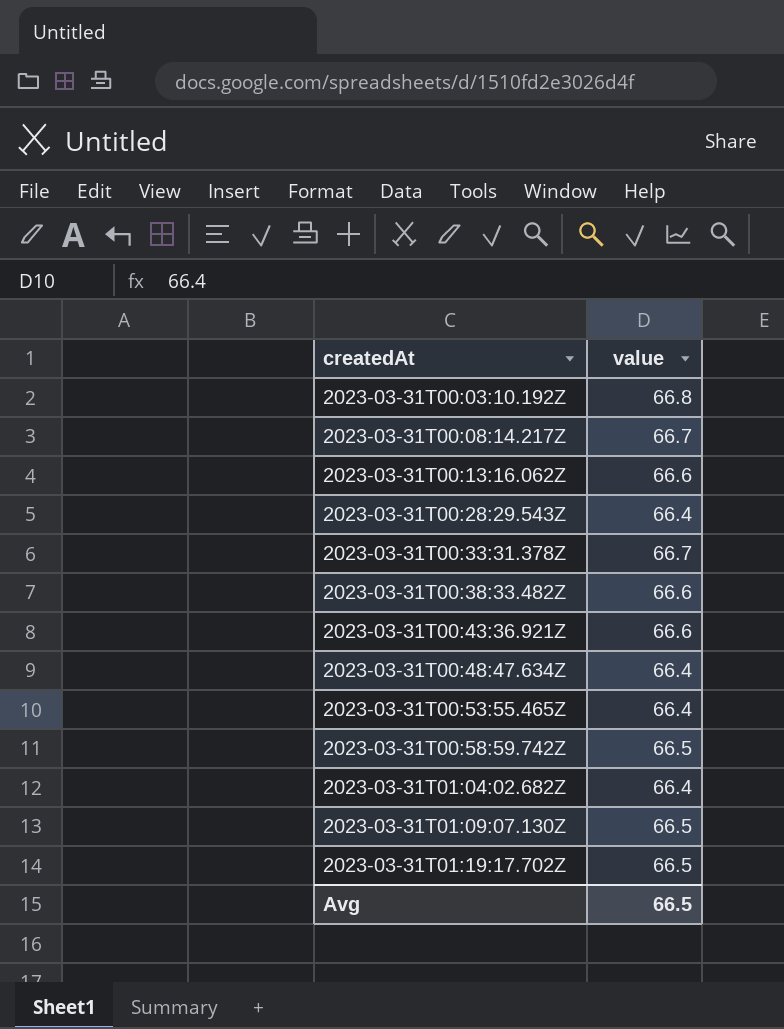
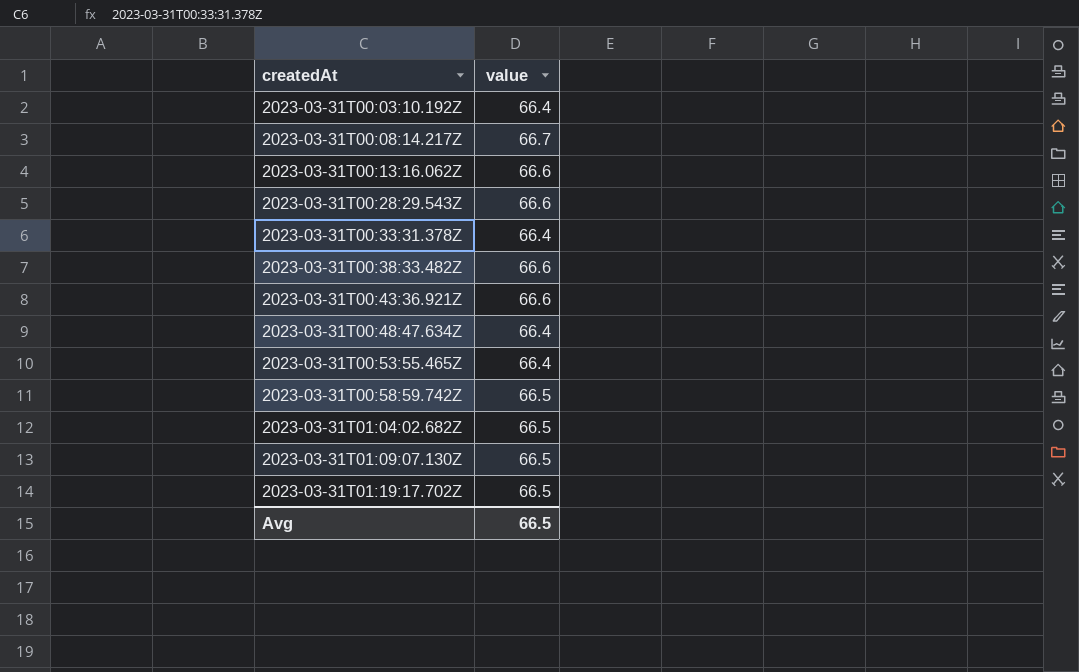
2023-03-31T00:03:10.192Z | value: 66.8 -> 66.4
2023-03-31T00:28:29.543Z | value: 66.4 -> 66.6
2023-03-31T00:33:31.378Z | value: 66.7 -> 66.4
2023-03-31T01:04:02.682Z | value: 66.4 -> 66.5

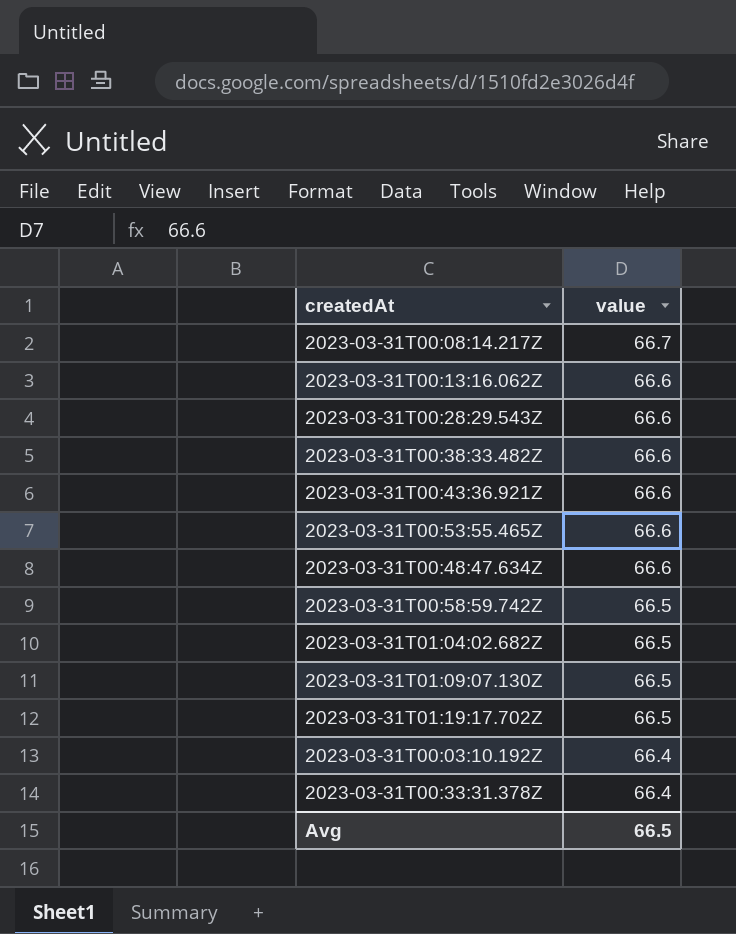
row order: createdAt ascending -> value descending
2023-03-31T00:53:55.465Z | value: 66.4 -> 66.6
2023-03-31T00:48:47.634Z | value: 66.4 -> 66.6

